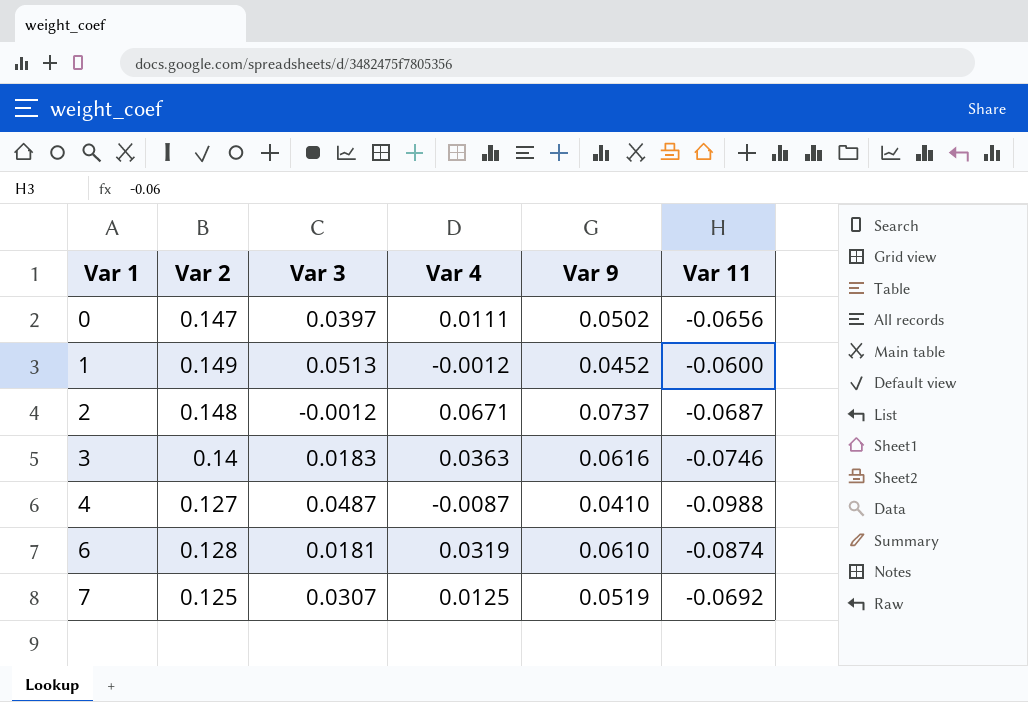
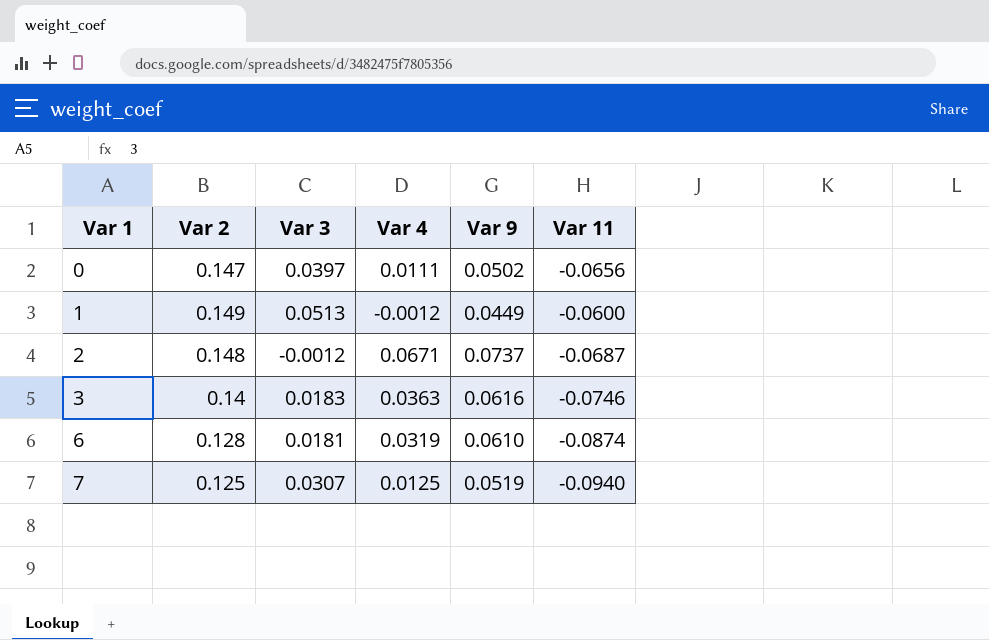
row 4: 0.127 | 0.0487 | -0.0087 | 0.0410 | -0.0988 -> none
1 | Var 9: 0.0452 -> 0.0449
7 | Var 11: -0.0692 -> -0.0940

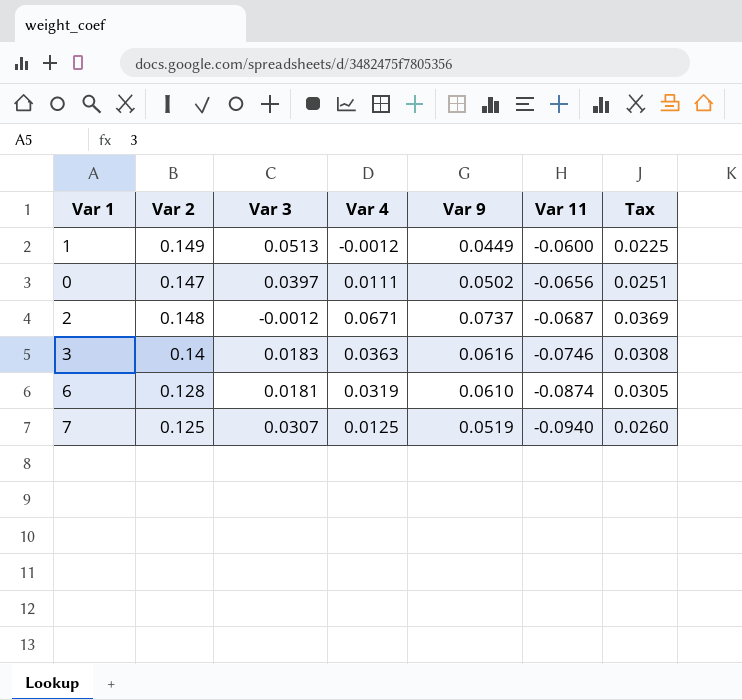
row order: Var 1 ascending -> Var 11 descending
column Tax | formula: none -> [Var 9] * 0.5

